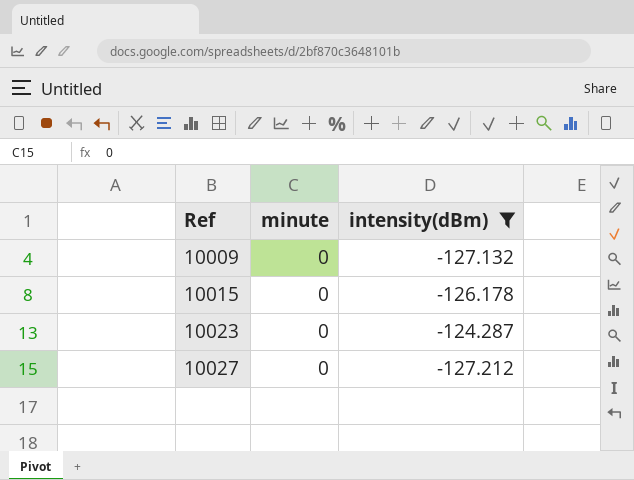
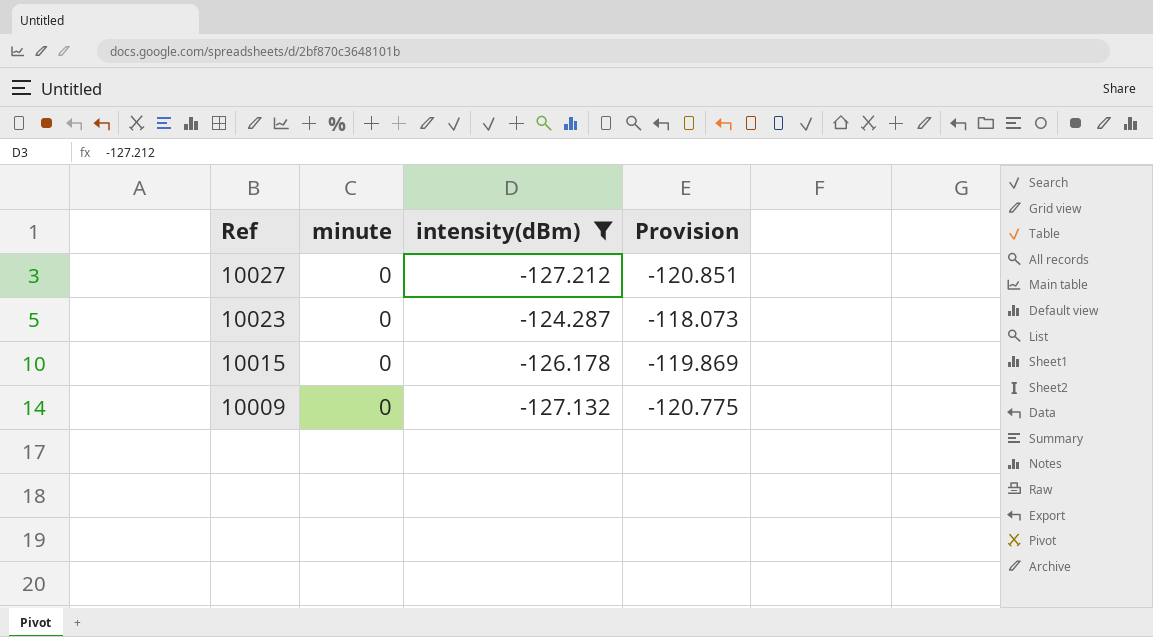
row order: Ref ascending -> Ref descending
column Provision | formula: none -> [intensity(dBm)] * 0.95

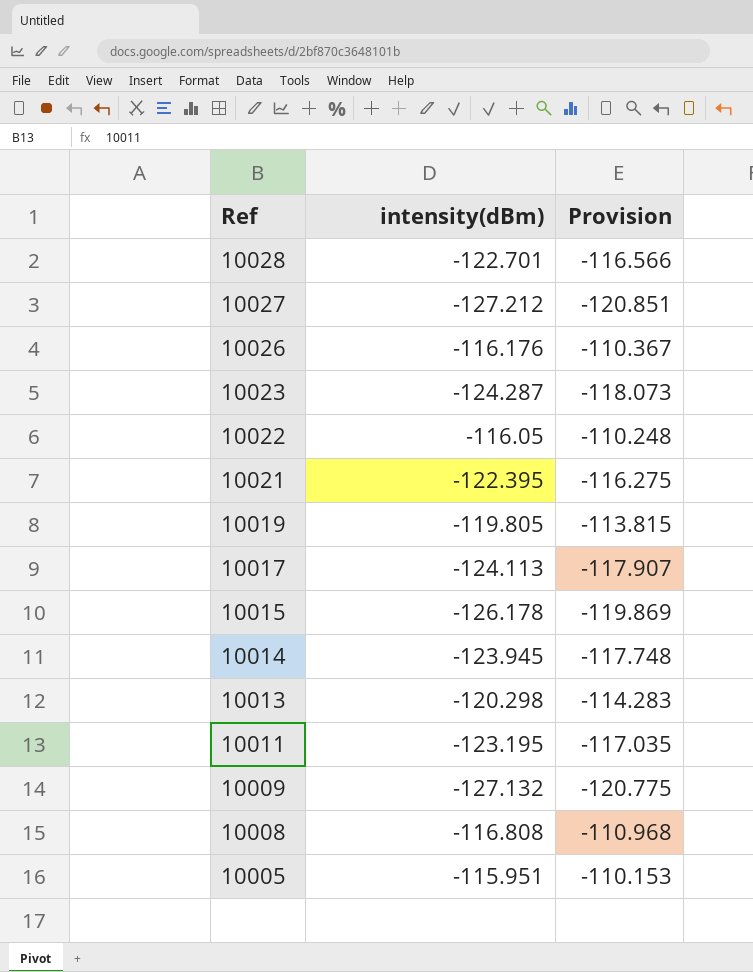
filter: intensity(dBm) <= -124.287 -> none
column minute | position: 2 -> none

